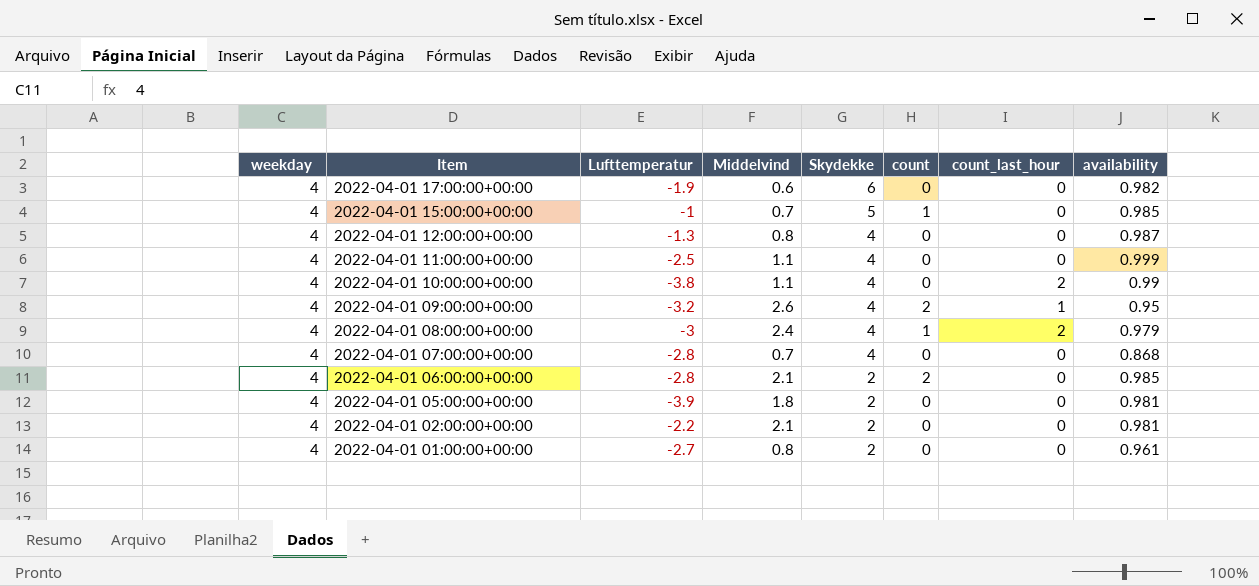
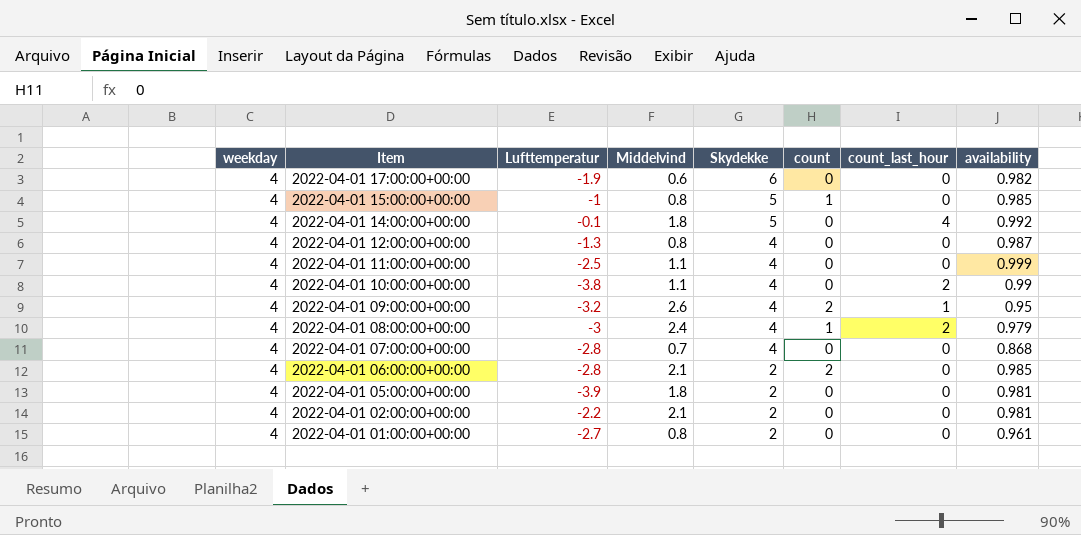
2022-04-01 15:00:00+00:00 | Middelvind: 0.7 -> 0.8
row 2022-04-01 14:00:00+00:00: none -> 4 | -0.1 | 1.8 | 5 | 0 | 4 | 0.992

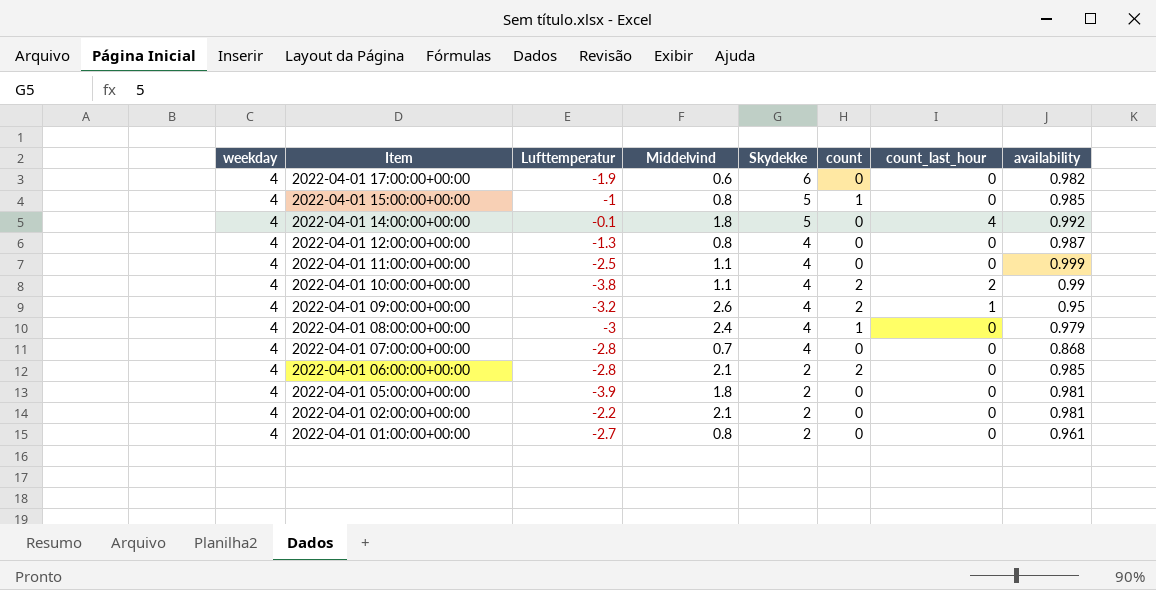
2022-04-01 10:00:00+00:00 | count: 0 -> 2
2022-04-01 08:00:00+00:00 | count_last_hour: 2 -> 0

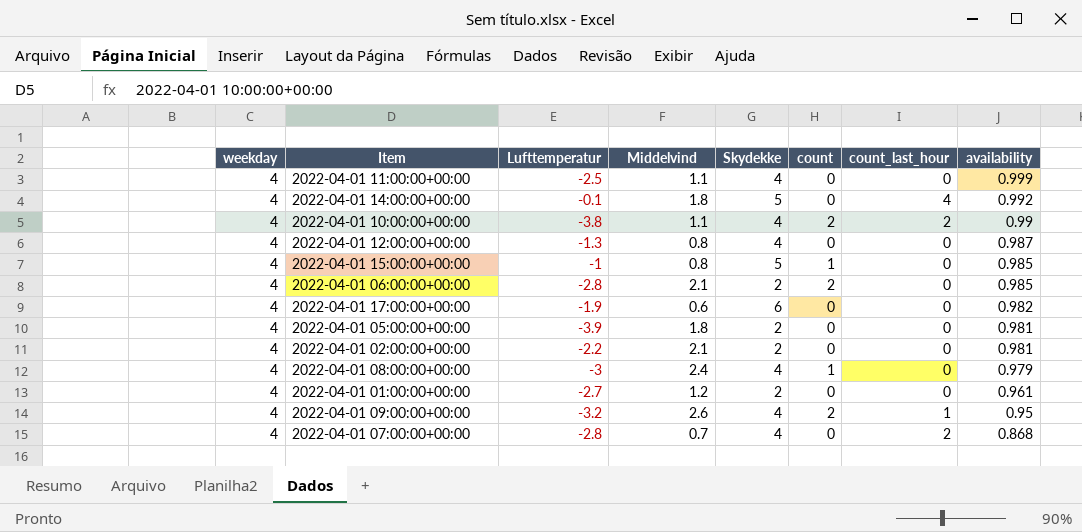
row order: Item descending -> availability descending
2022-04-01 01:00:00+00:00 | Middelvind: 0.8 -> 1.2
2022-04-01 07:00:00+00:00 | count_last_hour: 0 -> 2

